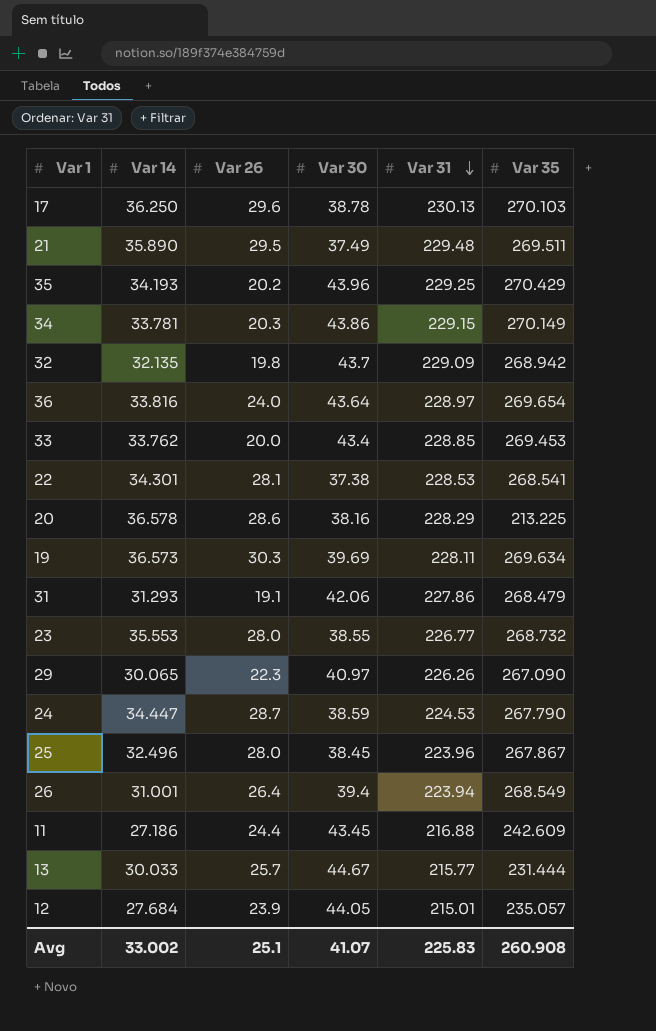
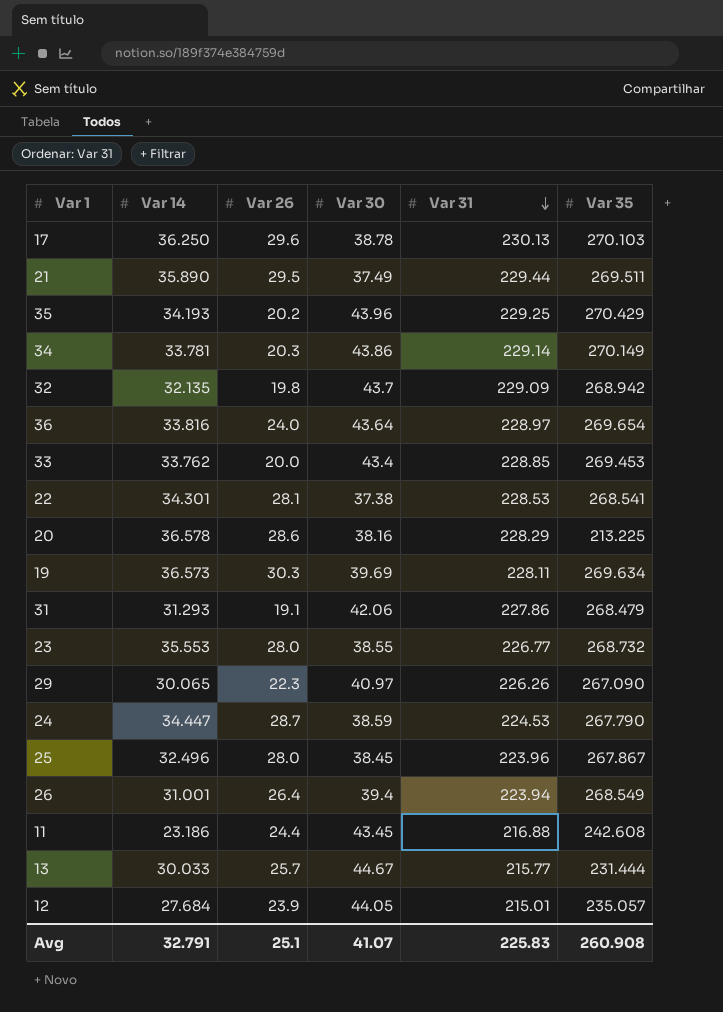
21 | Var 31: 229.48 -> 229.44
34 | Var 31: 229.15 -> 229.14
11 | Var 14: 27.186 -> 23.186
11 | Var 35: 242.609 -> 242.608
Avg | Var 14: 33.002 -> 32.791

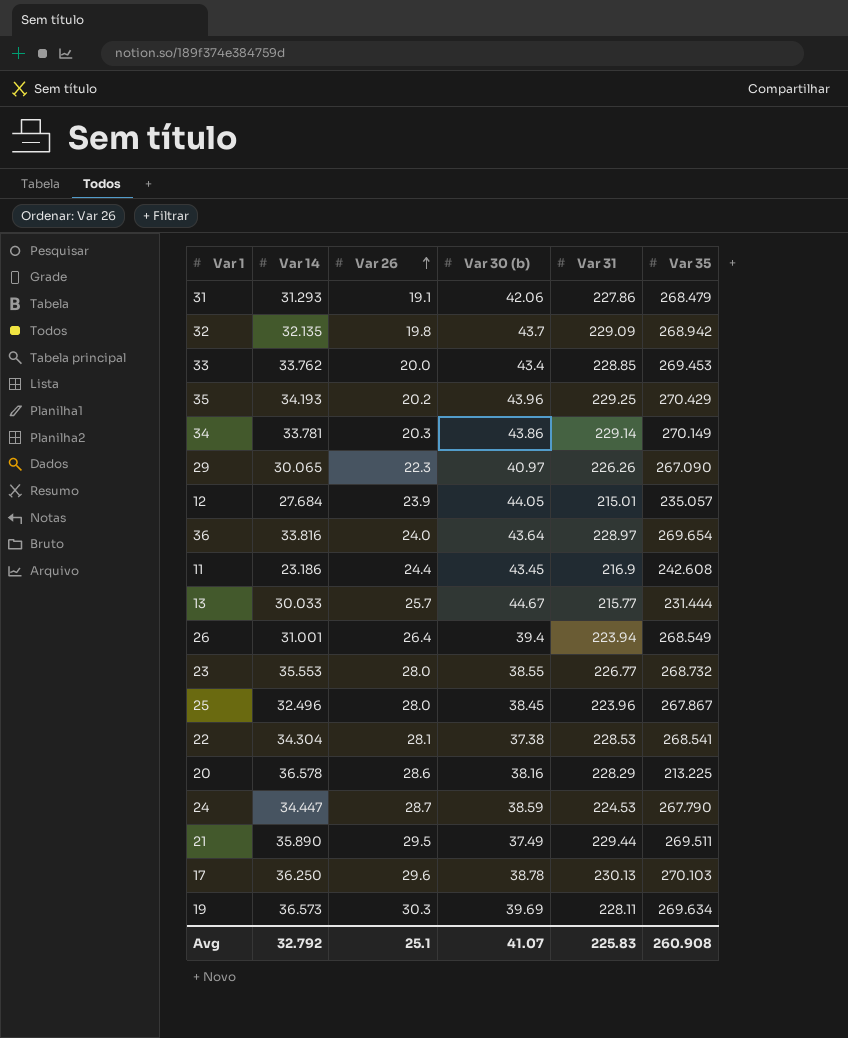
row order: Var 31 descending -> Var 26 ascending
column name: Var 30 -> Var 30 (b)
11 | Var 31: 216.88 -> 216.9
22 | Var 14: 34.301 -> 34.304
Avg | Var 14: 32.791 -> 32.792

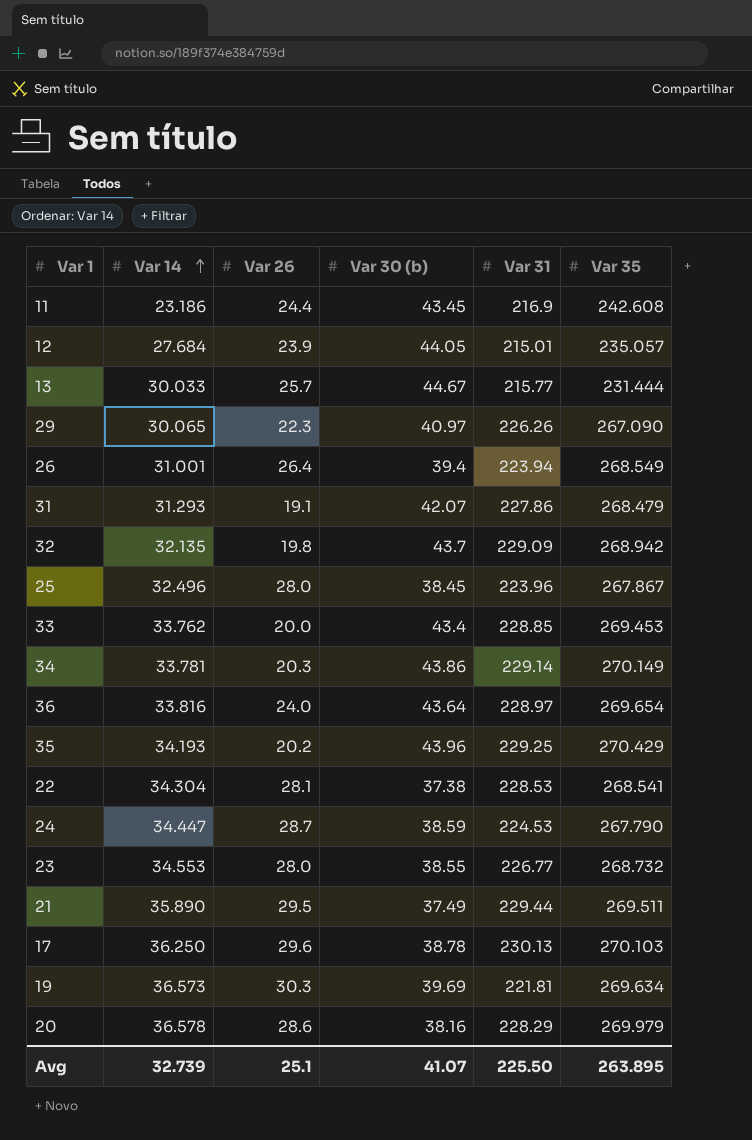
row order: Var 26 ascending -> Var 14 ascending
31 | Var 30 (b): 42.06 -> 42.07
23 | Var 14: 35.553 -> 34.553
19 | Var 31: 228.11 -> 221.81
20 | Var 35: 213.225 -> 269.979
Avg | Var 14: 32.792 -> 32.739
Avg | Var 31: 225.83 -> 225.50
Avg | Var 35: 260.908 -> 263.895

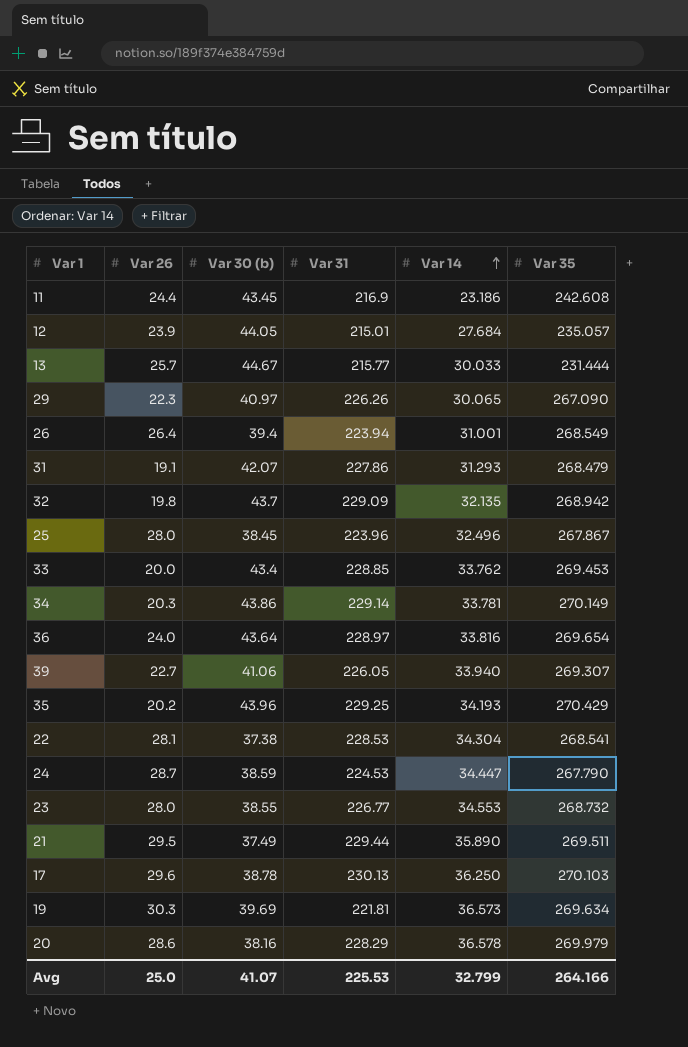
column Var 14 | position: 2 -> 5
row 39: none -> 22.7 | 41.06 | 226.05 | 33.940 | 269.307
Avg | Var 26: 25.1 -> 25.0
Avg | Var 31: 225.50 -> 225.53
Avg | Var 14: 32.739 -> 32.799
Avg | Var 35: 263.895 -> 264.166

